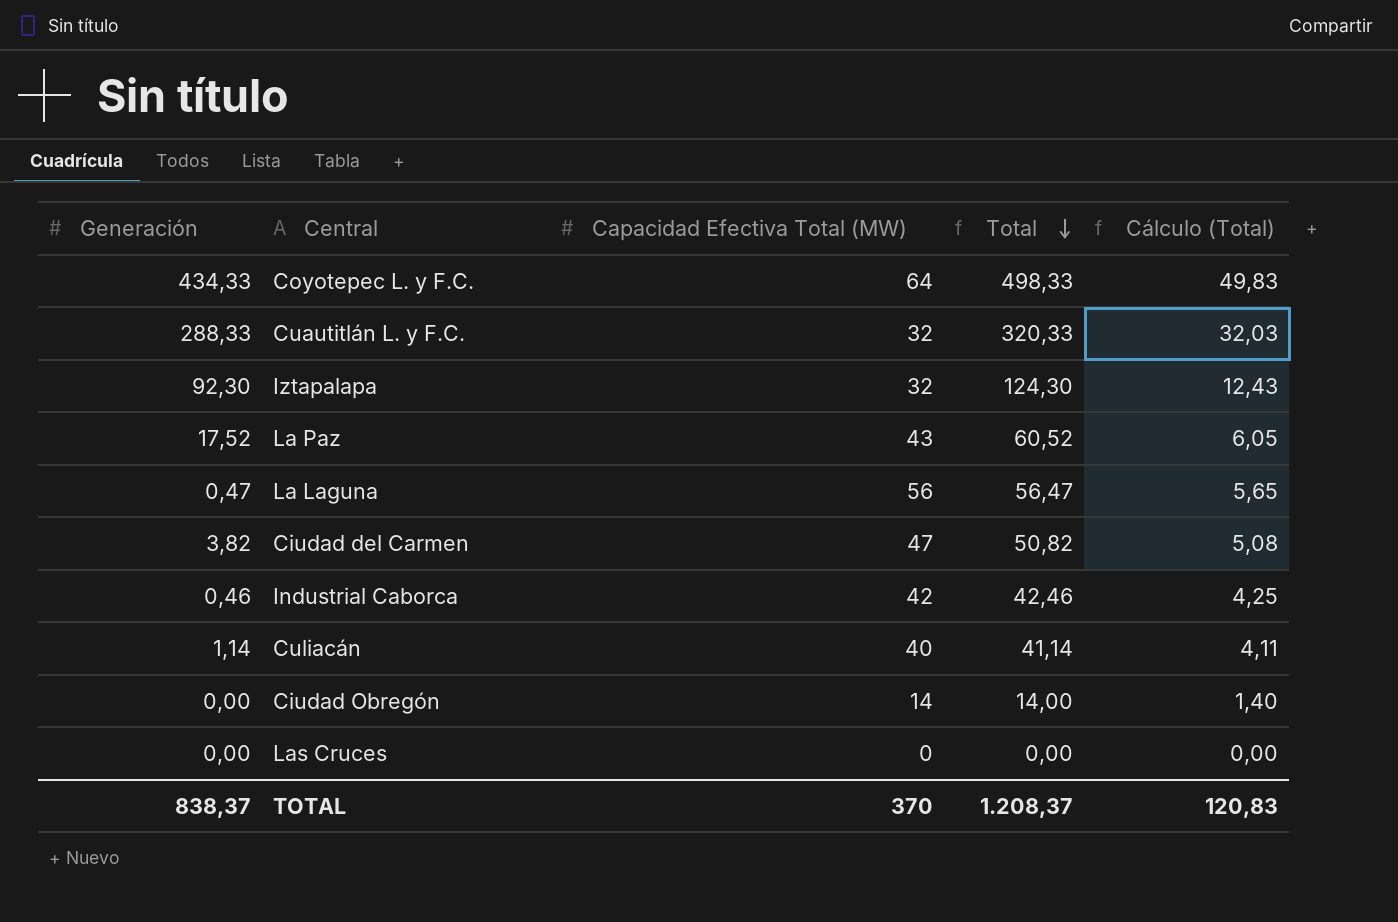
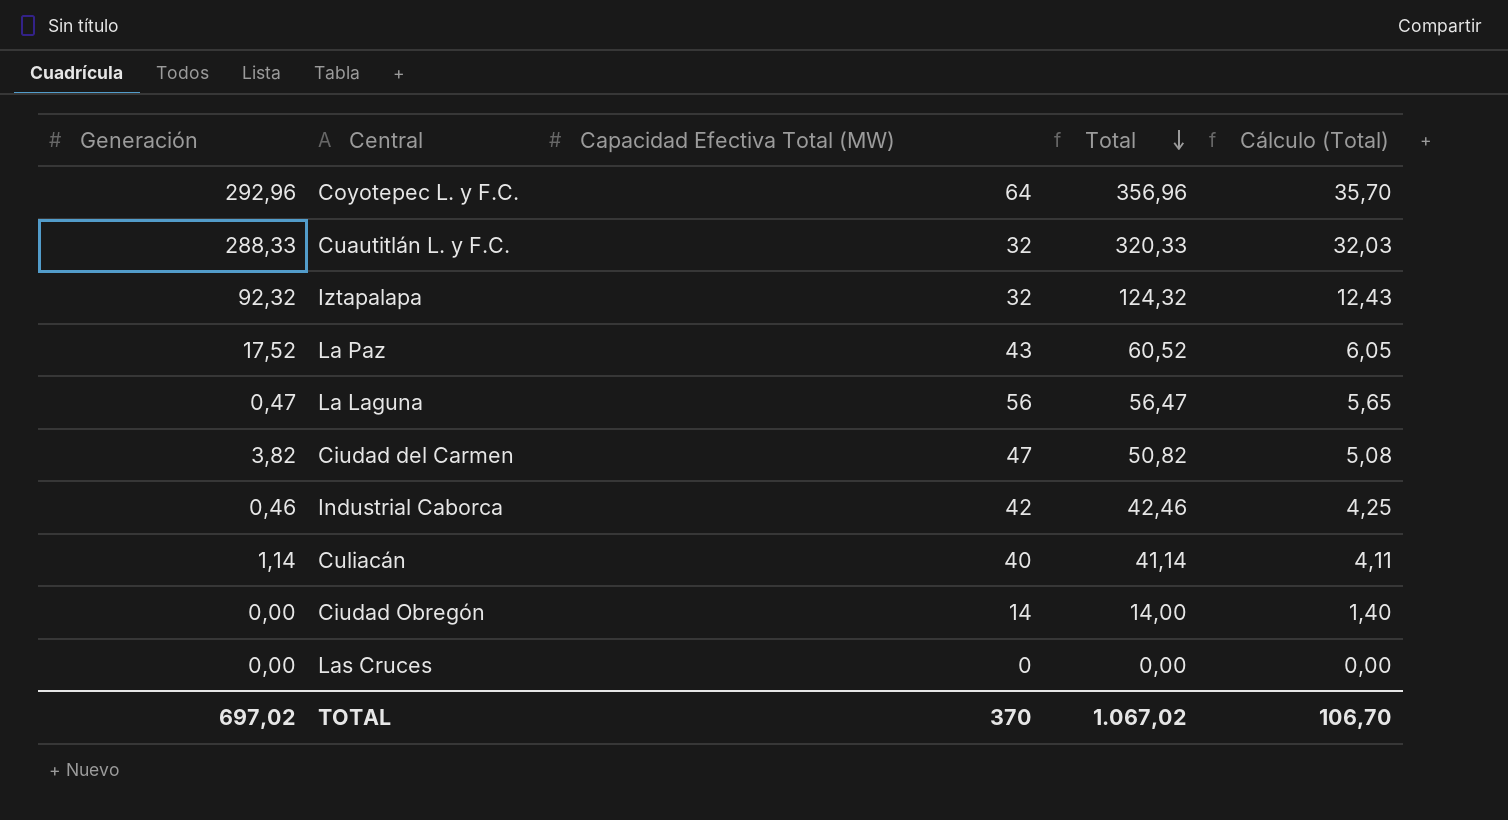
Coyotepec L. y F.C. | Generación: 434,33 -> 292,96
Coyotepec L. y F.C. | Total: 498,33 -> 356,96
Coyotepec L. y F.C. | Cálculo (Total): 49,83 -> 35,70
Iztapalapa | Generación: 92,30 -> 92,32
Iztapalapa | Total: 124,30 -> 124,32
TOTAL | Generación: 838,37 -> 697,02
TOTAL | Total: 1.208,37 -> 1.067,02
TOTAL | Cálculo (Total): 120,83 -> 106,70

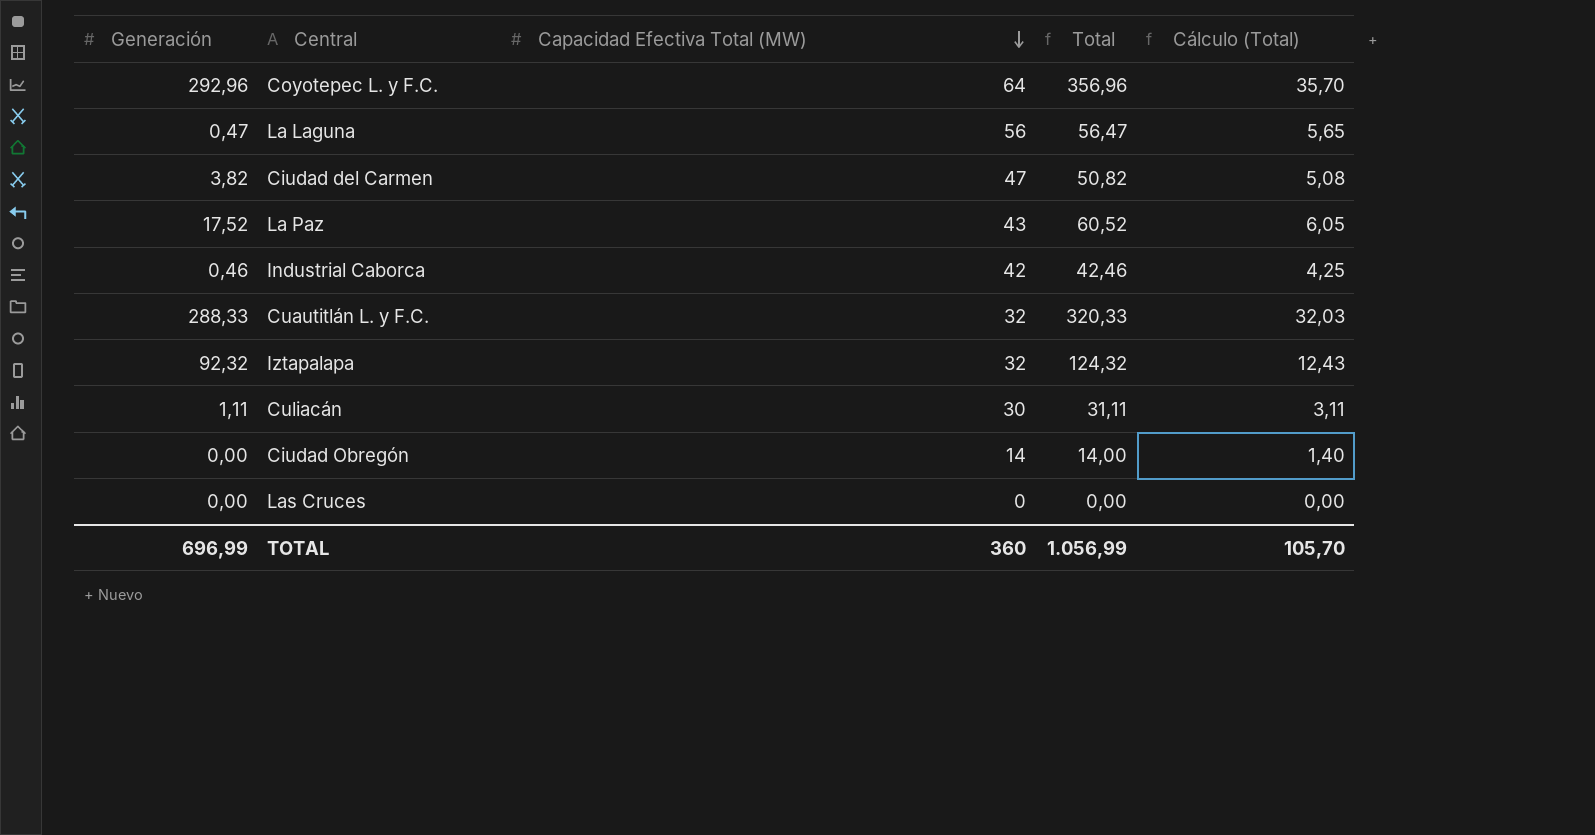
row order: Total descending -> Capacidad Efectiva Total (MW) descending
Culiacán | Generación: 1,14 -> 1,11
Culiacán | Capacidad Efectiva Total (MW): 40 -> 30
Culiacán | Total: 41,14 -> 31,11
Culiacán | Cálculo (Total): 4,11 -> 3,11
TOTAL | Generación: 697,02 -> 696,99
TOTAL | Capacidad Efectiva Total (MW): 370 -> 360
TOTAL | Total: 1.067,02 -> 1.056,99
TOTAL | Cálculo (Total): 106,70 -> 105,70

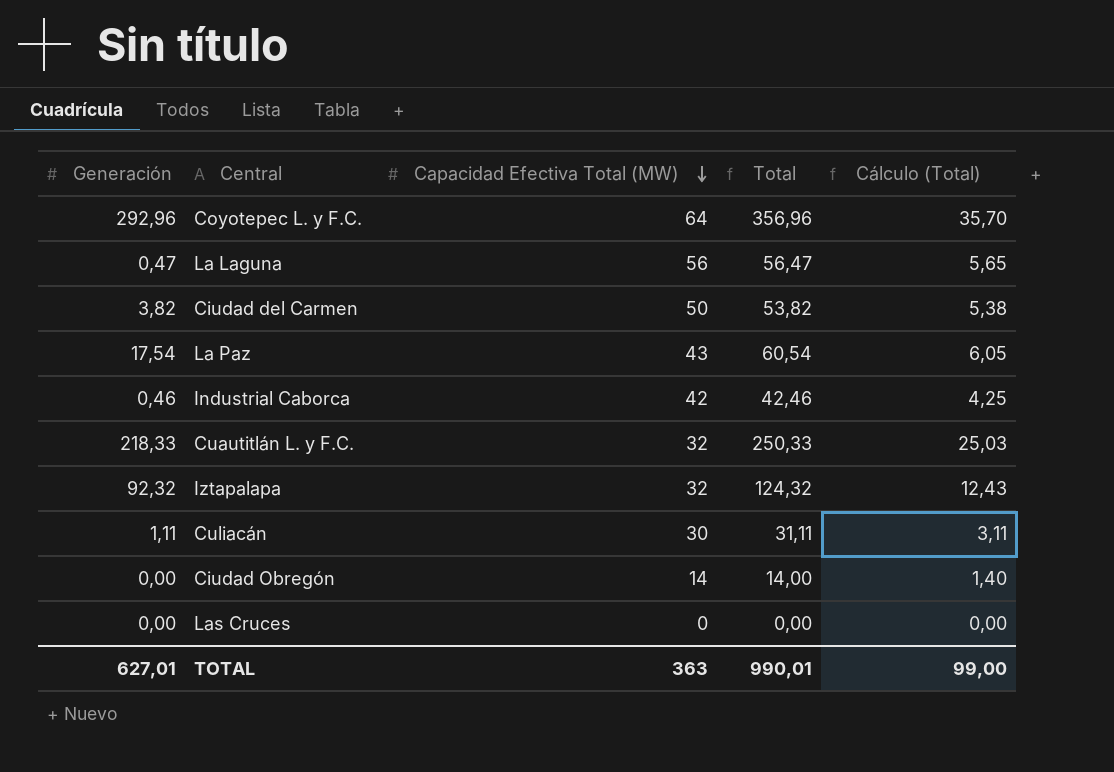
Ciudad del Carmen | Capacidad Efectiva Total (MW): 47 -> 50
Ciudad del Carmen | Total: 50,82 -> 53,82
Ciudad del Carmen | Cálculo (Total): 5,08 -> 5,38
La Paz | Generación: 17,52 -> 17,54
La Paz | Total: 60,52 -> 60,54
Cuautitlán L. y F.C. | Generación: 288,33 -> 218,33
Cuautitlán L. y F.C. | Total: 320,33 -> 250,33
Cuautitlán L. y F.C. | Cálculo (Total): 32,03 -> 25,03
TOTAL | Generación: 696,99 -> 627,01
TOTAL | Capacidad Efectiva Total (MW): 360 -> 363
TOTAL | Total: 1.056,99 -> 990,01
TOTAL | Cálculo (Total): 105,70 -> 99,00

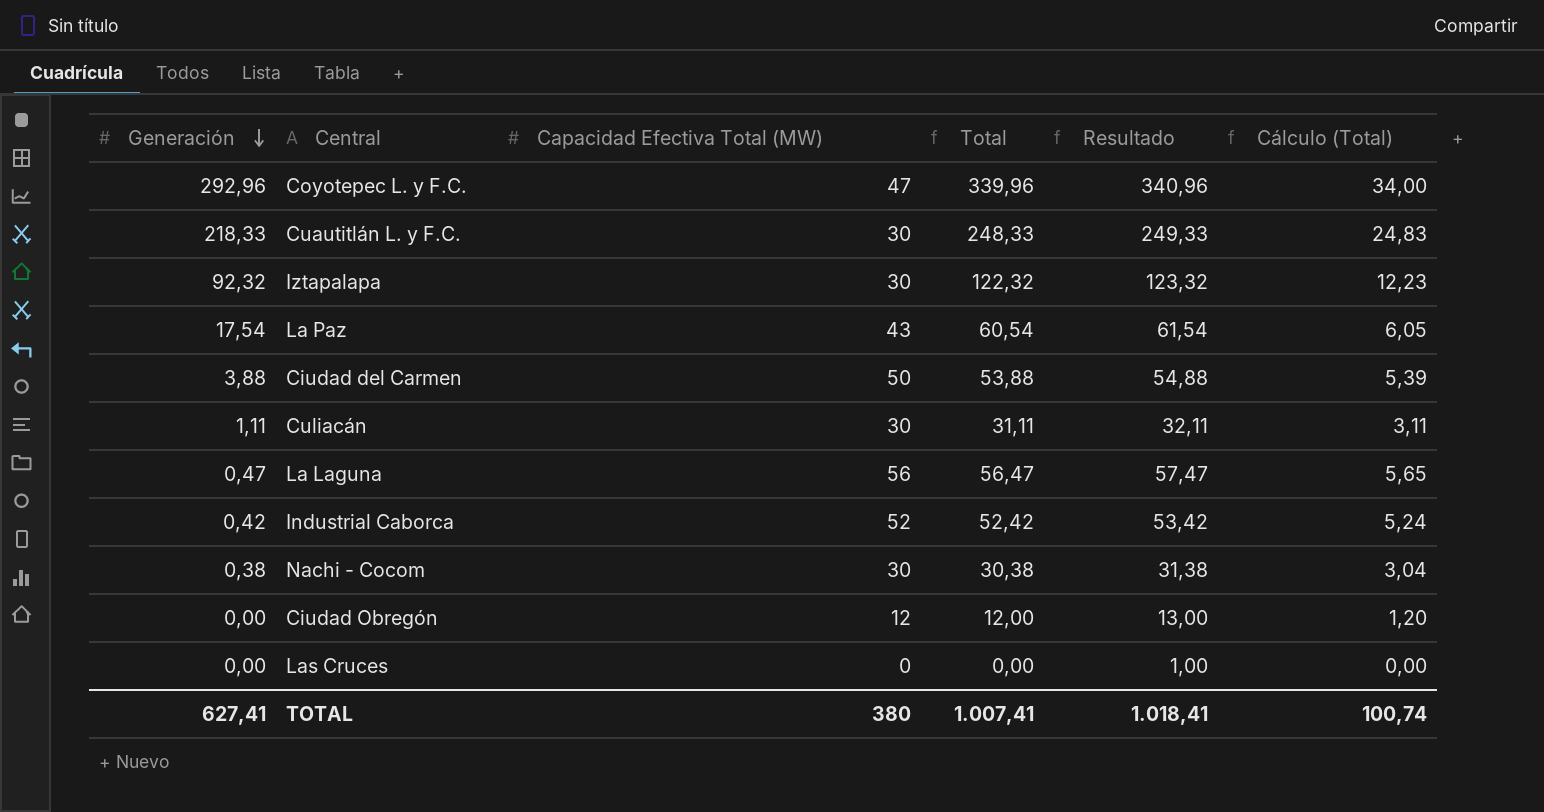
row order: Capacidad Efectiva Total (MW) descending -> Generación descending
column Resultado | formula: none -> [Total] + 1
Coyotepec L. y F.C. | Capacidad Efectiva Total (MW): 64 -> 47
Coyotepec L. y F.C. | Total: 356,96 -> 339,96
Coyotepec L. y F.C. | Cálculo (Total): 35,70 -> 34,00
Cuautitlán L. y F.C. | Capacidad Efectiva Total (MW): 32 -> 30
Cuautitlán L. y F.C. | Total: 250,33 -> 248,33
Cuautitlán L. y F.C. | Cálculo (Total): 25,03 -> 24,83
Iztapalapa | Capacidad Efectiva Total (MW): 32 -> 30
Iztapalapa | Total: 124,32 -> 122,32
Iztapalapa | Cálculo (Total): 12,43 -> 12,23
Ciudad del Carmen | Generación: 3,82 -> 3,88
Ciudad del Carmen | Total: 53,82 -> 53,88
Ciudad del Carmen | Cálculo (Total): 5,38 -> 5,39
Industrial Caborca | Generación: 0,46 -> 0,42
Industrial Caborca | Capacidad Efectiva Total (MW): 42 -> 52
Industrial Caborca | Total: 42,46 -> 52,42
Industrial Caborca | Cálculo (Total): 4,25 -> 5,24
row Nachi - Cocom: none -> 0,38 | 30 | 30,38 | 31,38 | 3,04
Ciudad Obregón | Capacidad Efectiva Total (MW): 14 -> 12
Ciudad Obregón | Total: 14,00 -> 12,00
Ciudad Obregón | Cálculo (Total): 1,40 -> 1,20
TOTAL | Generación: 627,01 -> 627,41
TOTAL | Capacidad Efectiva Total (MW): 363 -> 380
TOTAL | Total: 990,01 -> 1.007,41
TOTAL | Cálculo (Total): 99,00 -> 100,74

